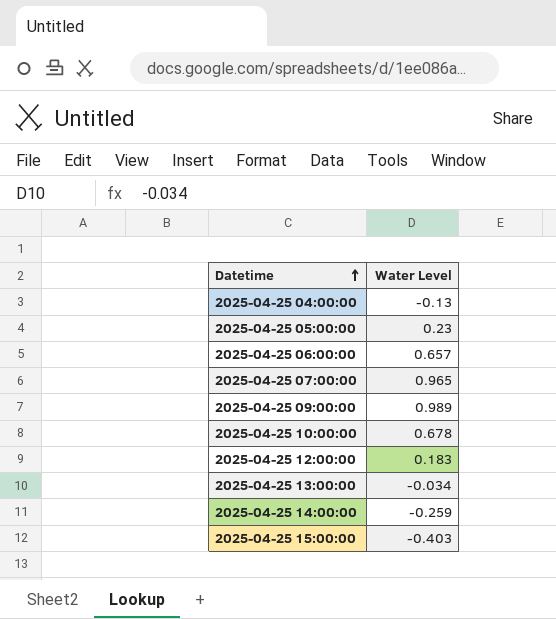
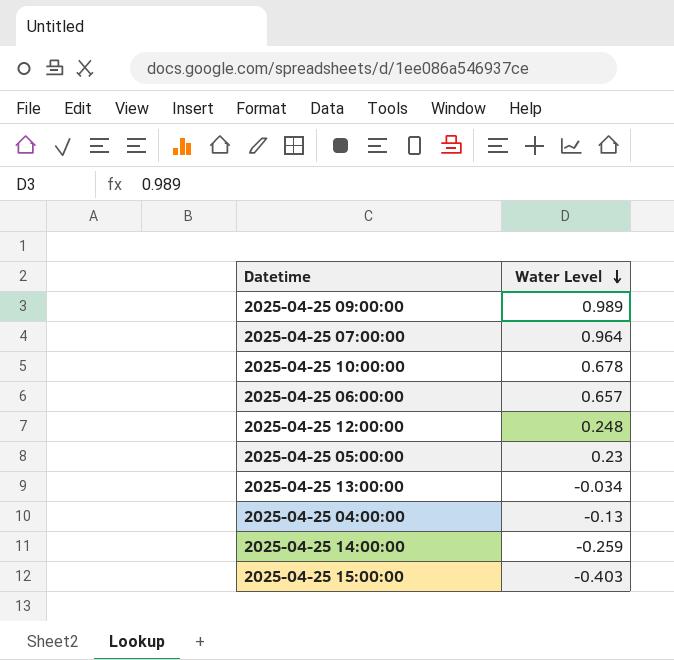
row order: Datetime ascending -> Water Level descending
2025-04-25 07:00:00 | Water Level: 0.965 -> 0.964
2025-04-25 12:00:00 | Water Level: 0.183 -> 0.248

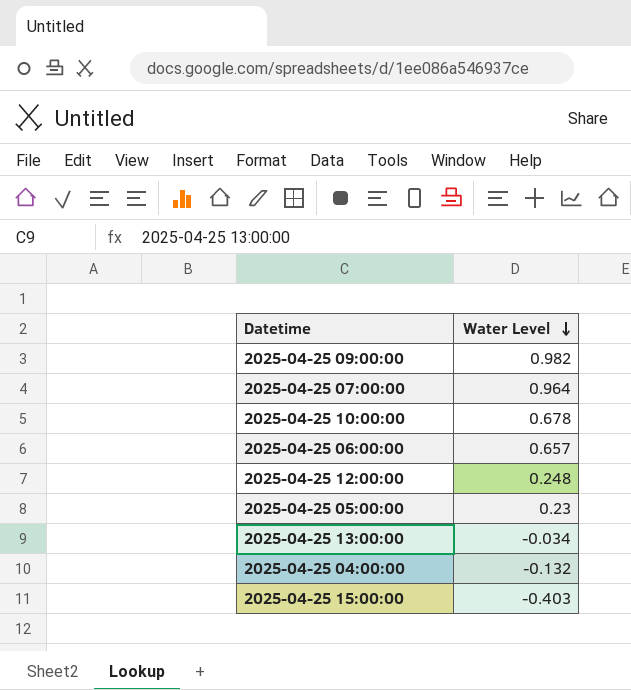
row 2025-04-25 14:00:00: -0.259 -> none
2025-04-25 09:00:00 | Water Level: 0.989 -> 0.982
2025-04-25 04:00:00 | Water Level: -0.13 -> -0.132

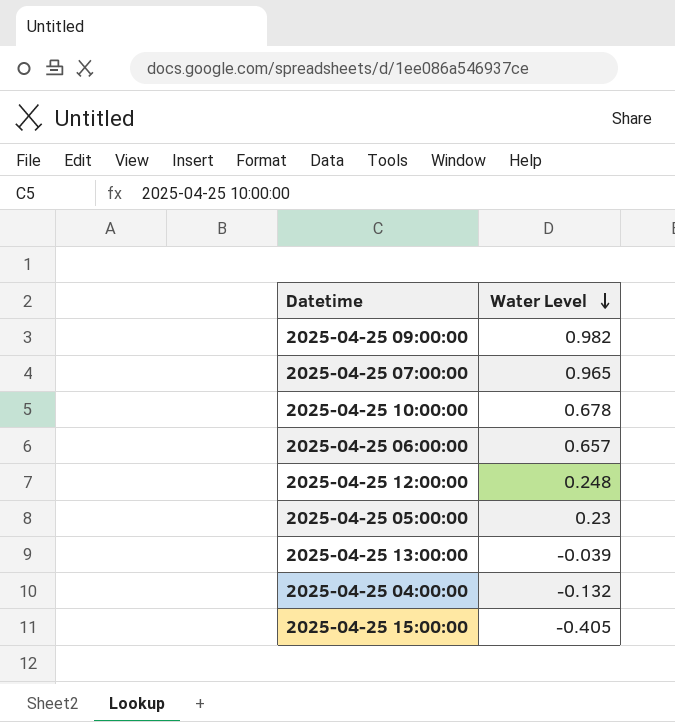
2025-04-25 07:00:00 | Water Level: 0.964 -> 0.965
2025-04-25 13:00:00 | Water Level: -0.034 -> -0.039
2025-04-25 15:00:00 | Water Level: -0.403 -> -0.405

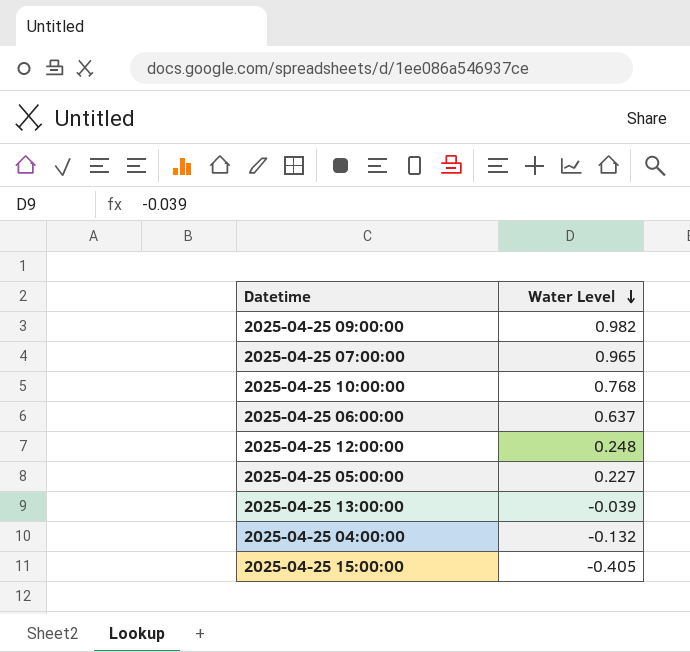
2025-04-25 10:00:00 | Water Level: 0.678 -> 0.768
2025-04-25 06:00:00 | Water Level: 0.657 -> 0.637
2025-04-25 05:00:00 | Water Level: 0.23 -> 0.227

